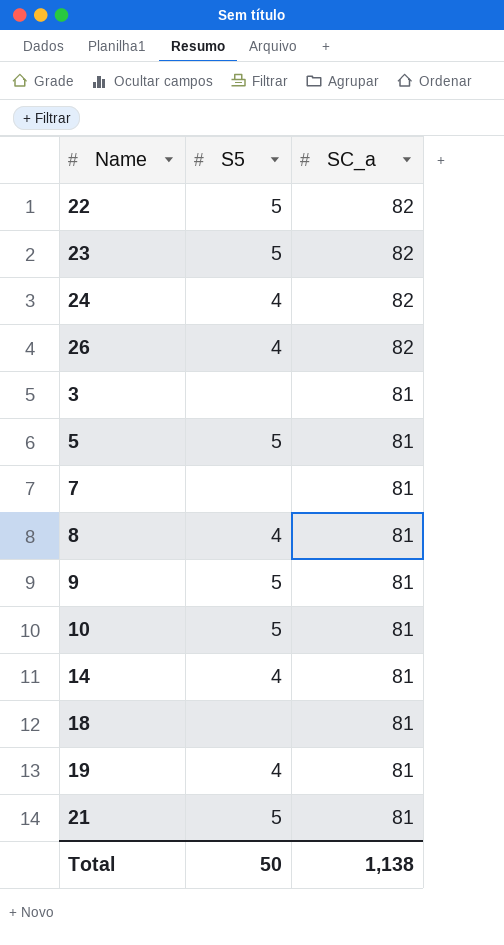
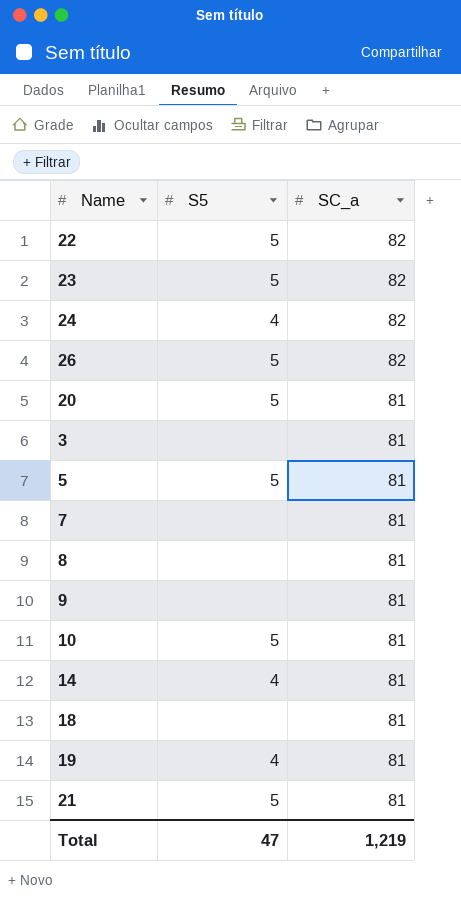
26 | S5: 4 -> 5
row 20: none -> 5 | 81
8 | S5: 4 -> none
9 | S5: 5 -> none
Total | S5: 50 -> 47
Total | SC_a: 1,138 -> 1,219

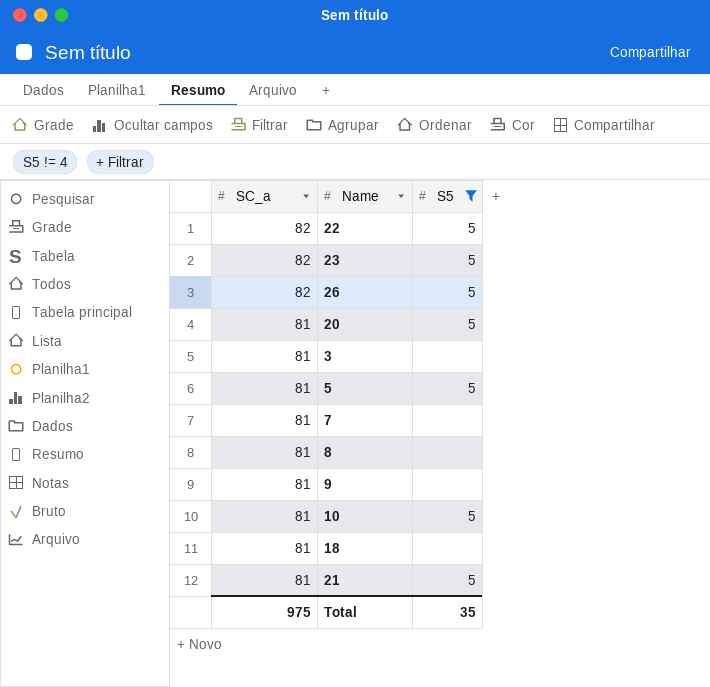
filter: none -> S5 != 4
column SC_a | position: 3 -> 1
Total | SC_a: 1,219 -> 975
Total | S5: 47 -> 35

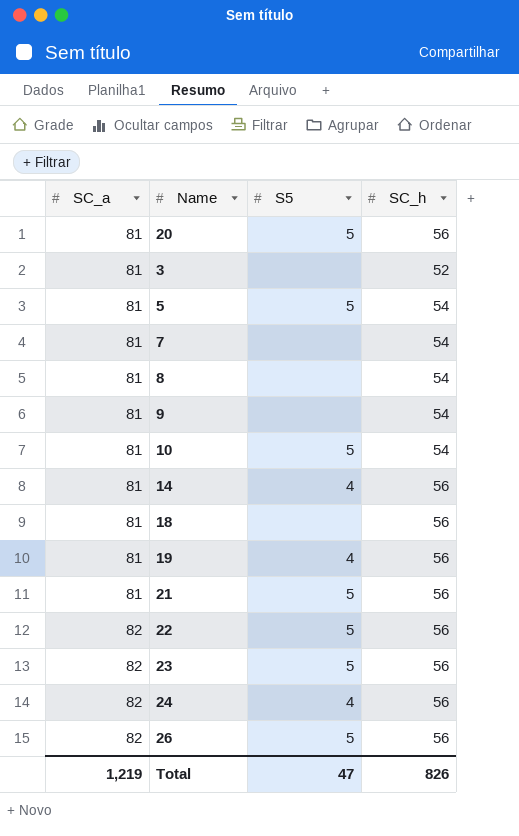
filter: S5 != 4 -> none
row order: SC_a descending -> SC_a ascending
column SC_h | position: none -> 4
Total | SC_a: 975 -> 1,219
Total | S5: 35 -> 47

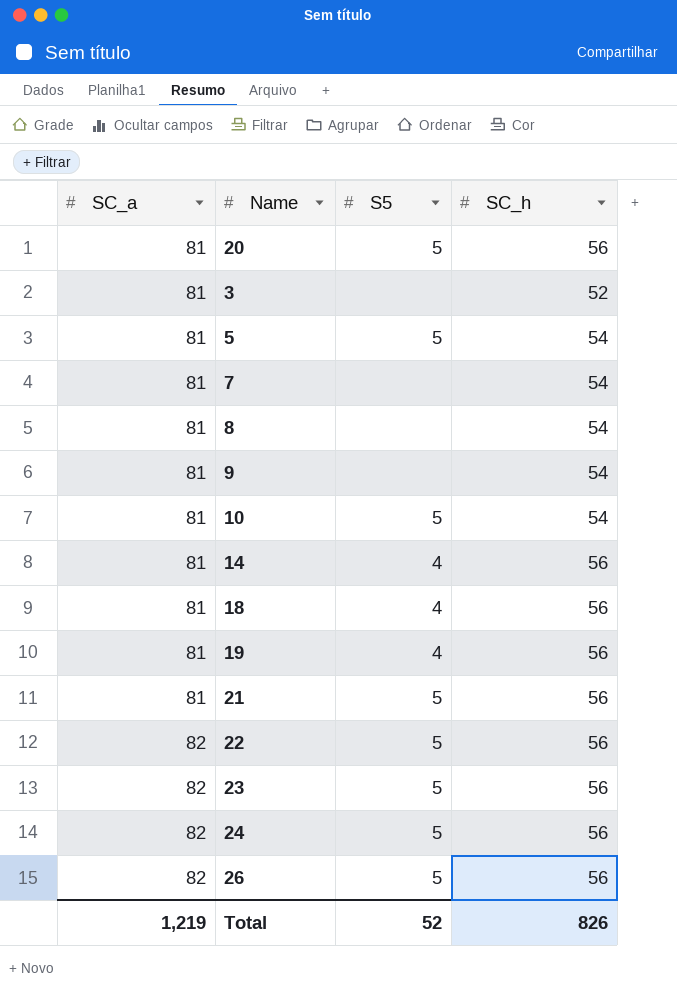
18 | S5: none -> 4
24 | S5: 4 -> 5
Total | S5: 47 -> 52

